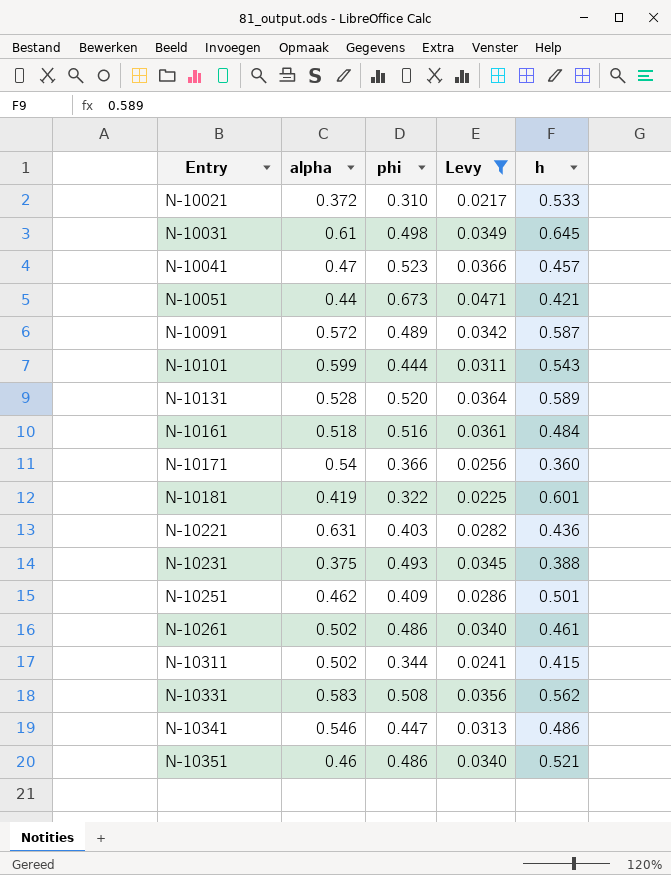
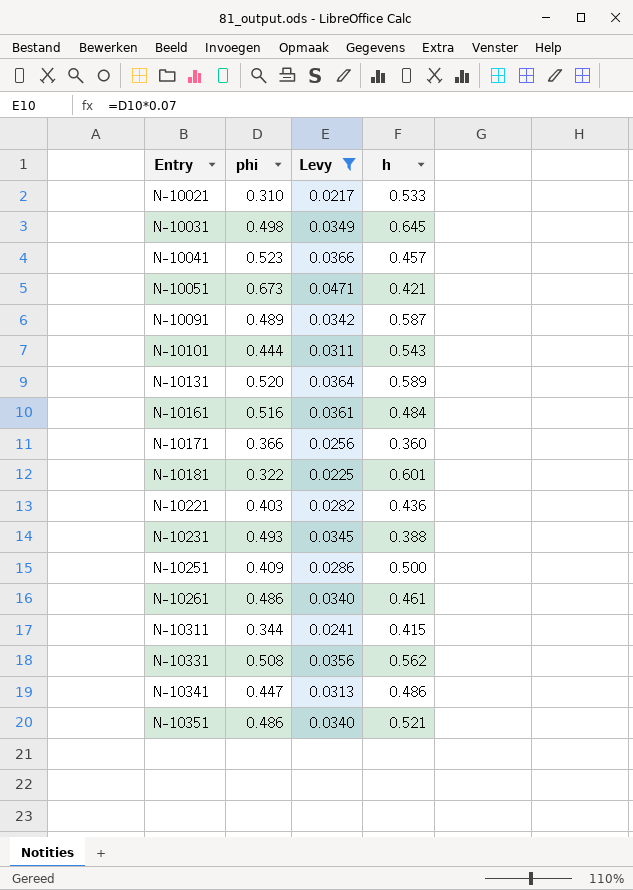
column alpha | position: 2 -> none
N-10251 | h: 0.501 -> 0.500

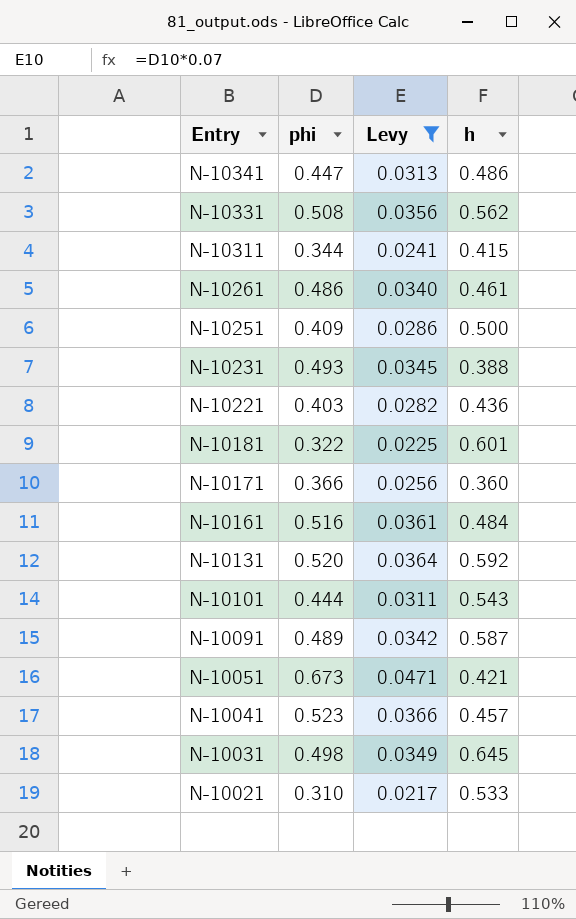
row order: Entry ascending -> Entry descending
row N-10351: 0.486 | 0.0340 | 0.521 -> none
N-10131 | h: 0.589 -> 0.592

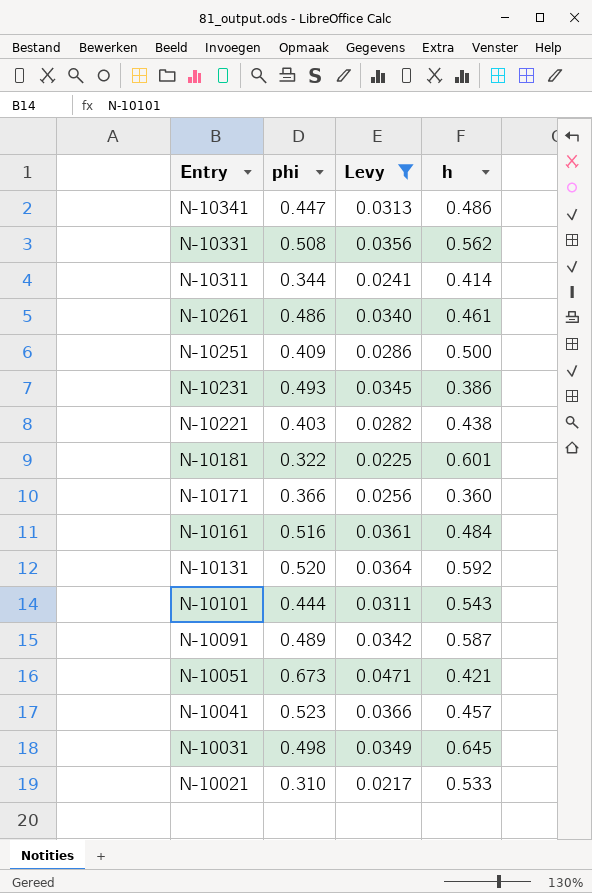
N-10311 | h: 0.415 -> 0.414
N-10231 | h: 0.388 -> 0.386
N-10221 | h: 0.436 -> 0.438

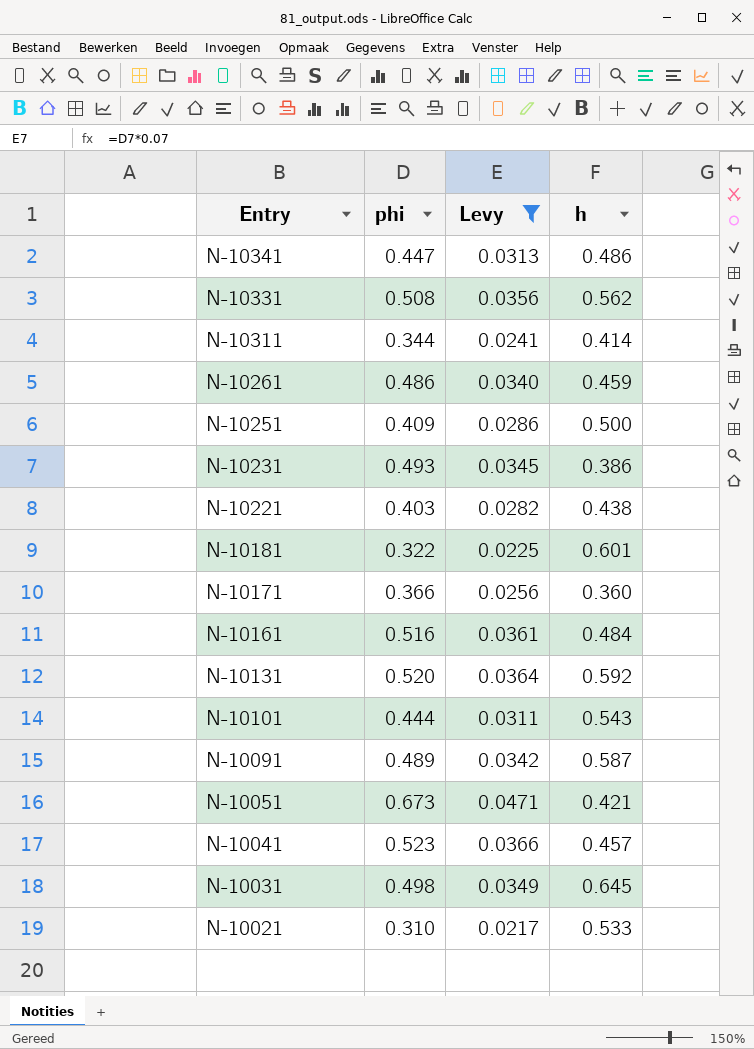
N-10261 | h: 0.461 -> 0.459

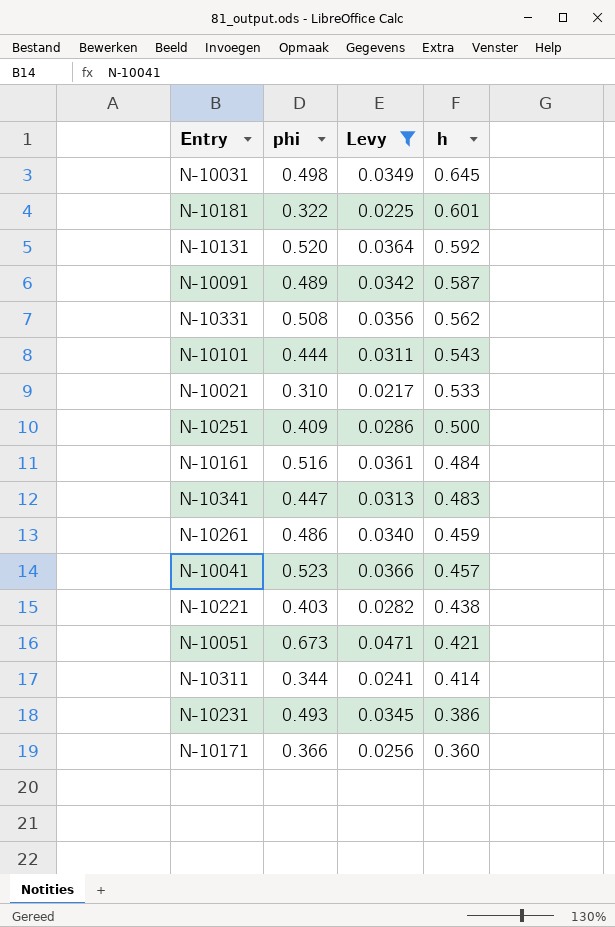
row order: Entry descending -> h descending
N-10341 | h: 0.486 -> 0.483

